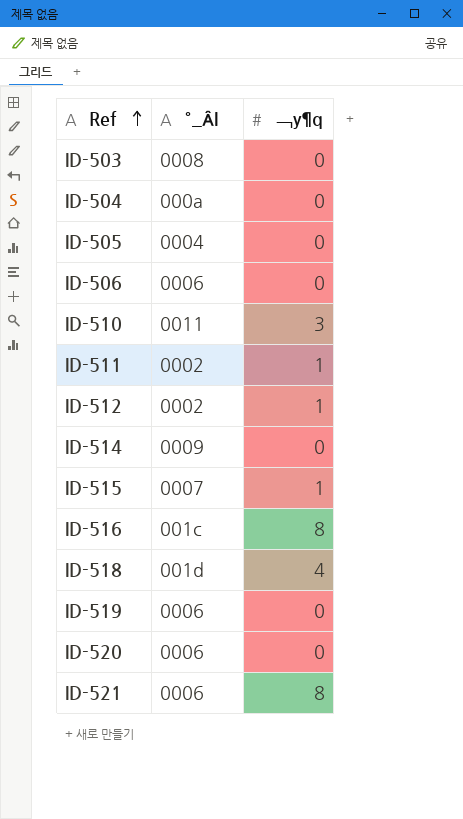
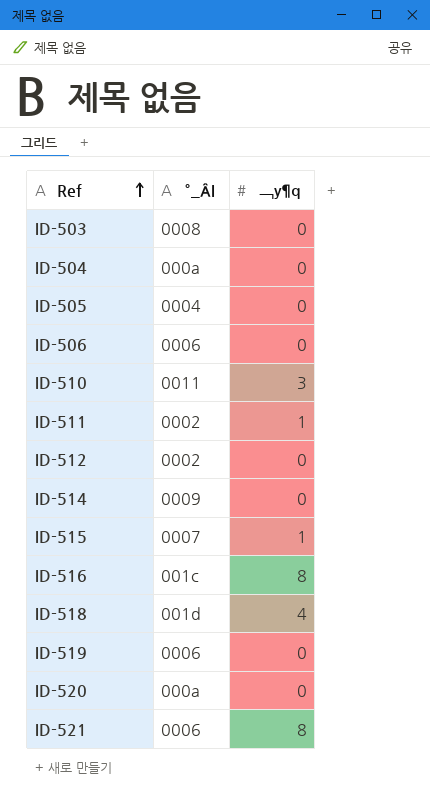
ID-512 | ¬y¶q: 1 -> 0
ID-520 | °_ÂI: 0006 -> 000a

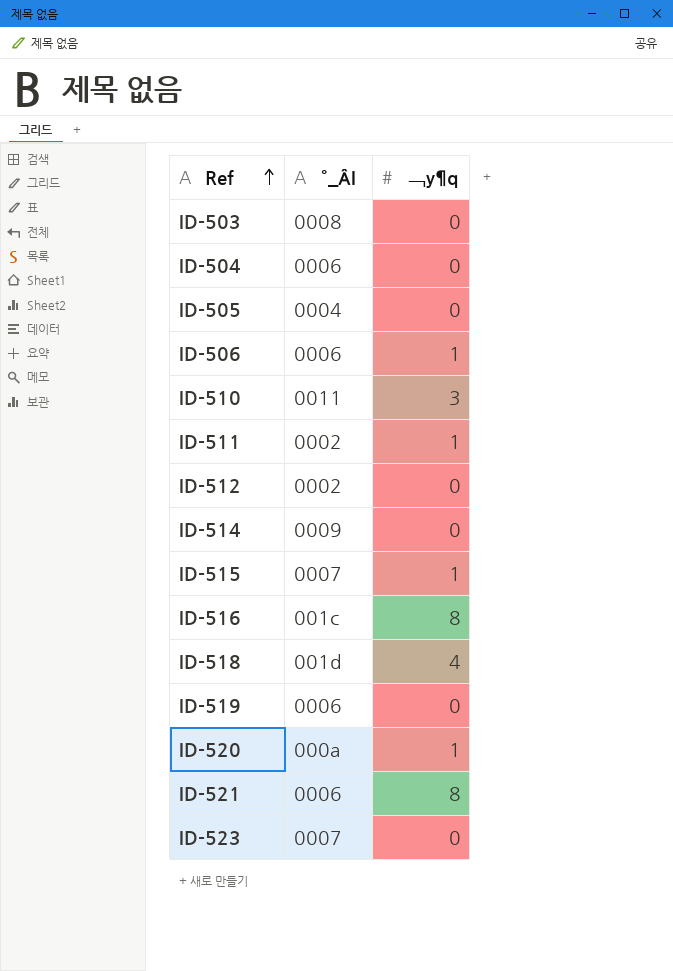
ID-504 | °_ÂI: 000a -> 0006
ID-506 | ¬y¶q: 0 -> 1
ID-520 | ¬y¶q: 0 -> 1
row ID-523: none -> 0007 | 0

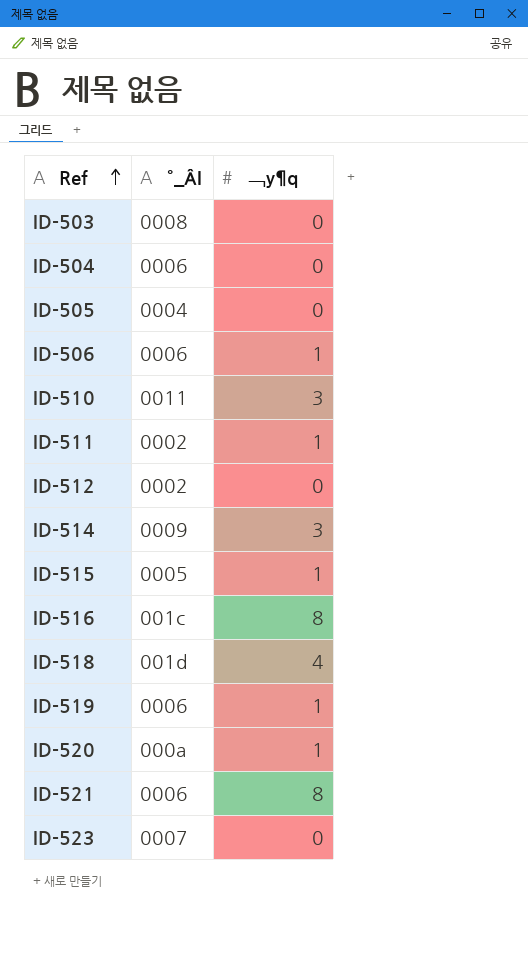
ID-514 | ¬y¶q: 0 -> 3
ID-515 | °_ÂI: 0007 -> 0005
ID-519 | ¬y¶q: 0 -> 1

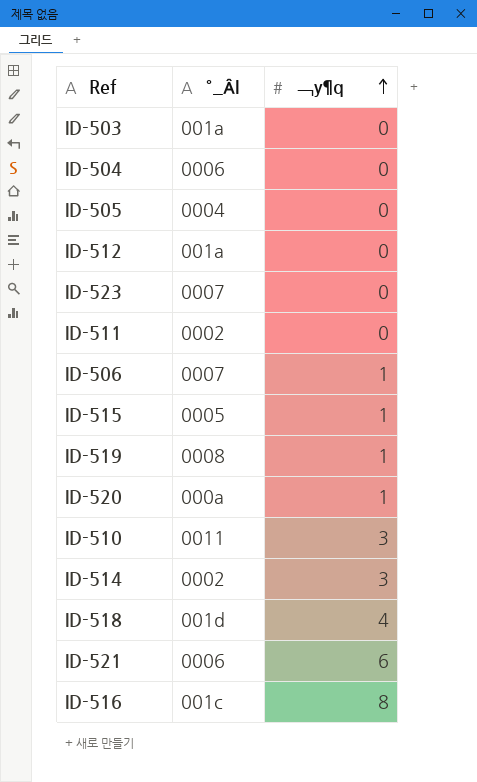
row order: Ref ascending -> ¬y¶q ascending
ID-503 | °_ÂI: 0008 -> 001a
ID-512 | °_ÂI: 0002 -> 001a
ID-511 | ¬y¶q: 1 -> 0
ID-506 | °_ÂI: 0006 -> 0007
ID-519 | °_ÂI: 0006 -> 0008
ID-514 | °_ÂI: 0009 -> 0002
ID-521 | ¬y¶q: 8 -> 6

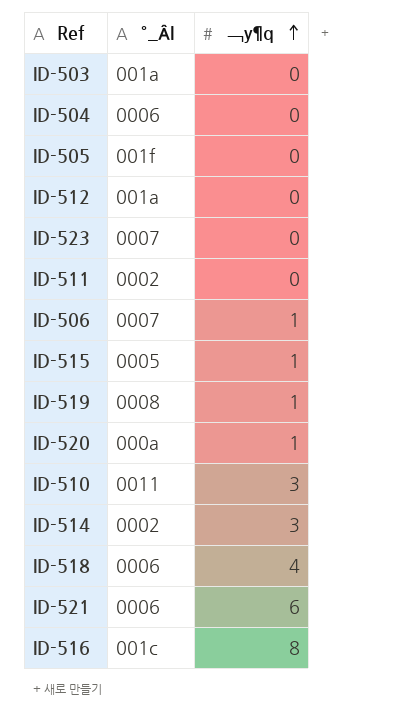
ID-505 | °_ÂI: 0004 -> 001f
ID-518 | °_ÂI: 001d -> 0006

